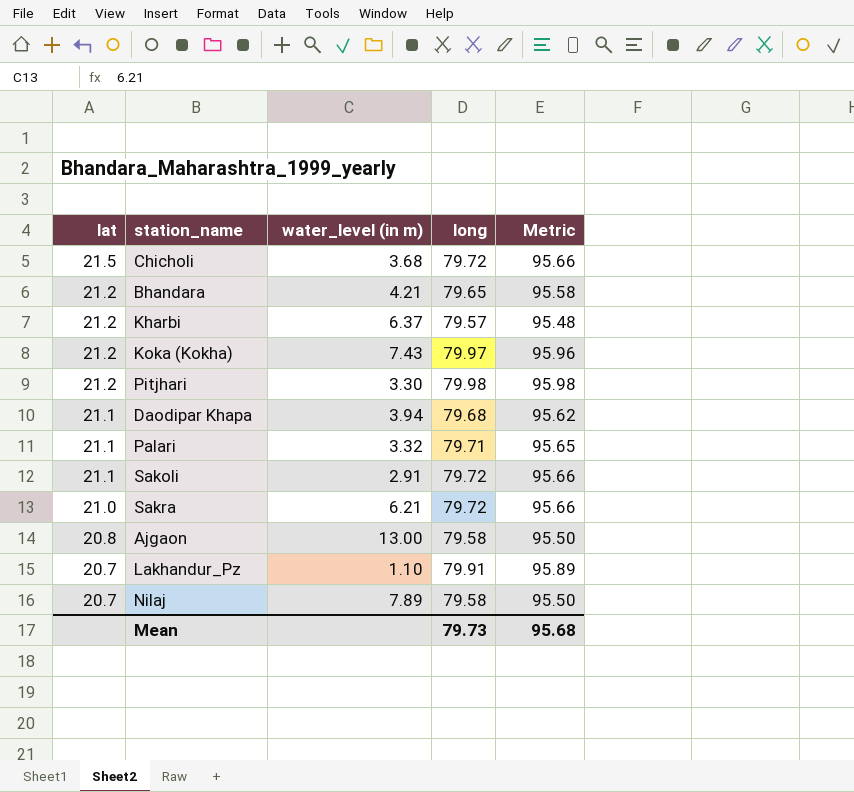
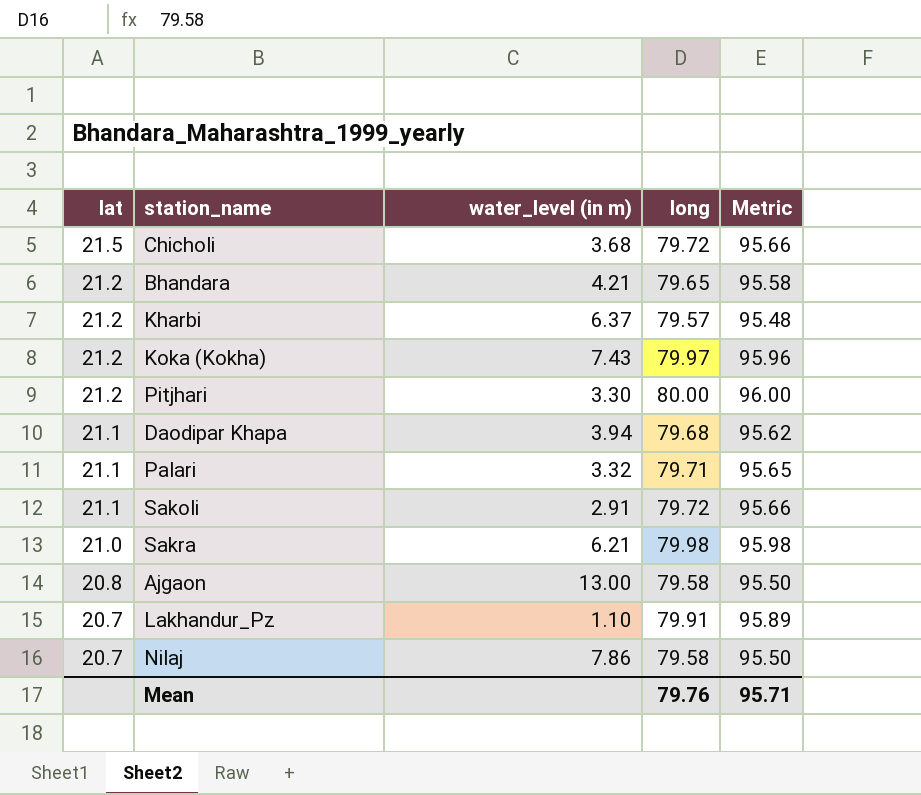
Pitjhari | long: 79.98 -> 80.00
Pitjhari | Metric: 95.98 -> 96.00
Sakra | long: 79.72 -> 79.98
Sakra | Metric: 95.66 -> 95.98
Nilaj | water_level (in m): 7.89 -> 7.86
Mean | long: 79.73 -> 79.76
Mean | Metric: 95.68 -> 95.71

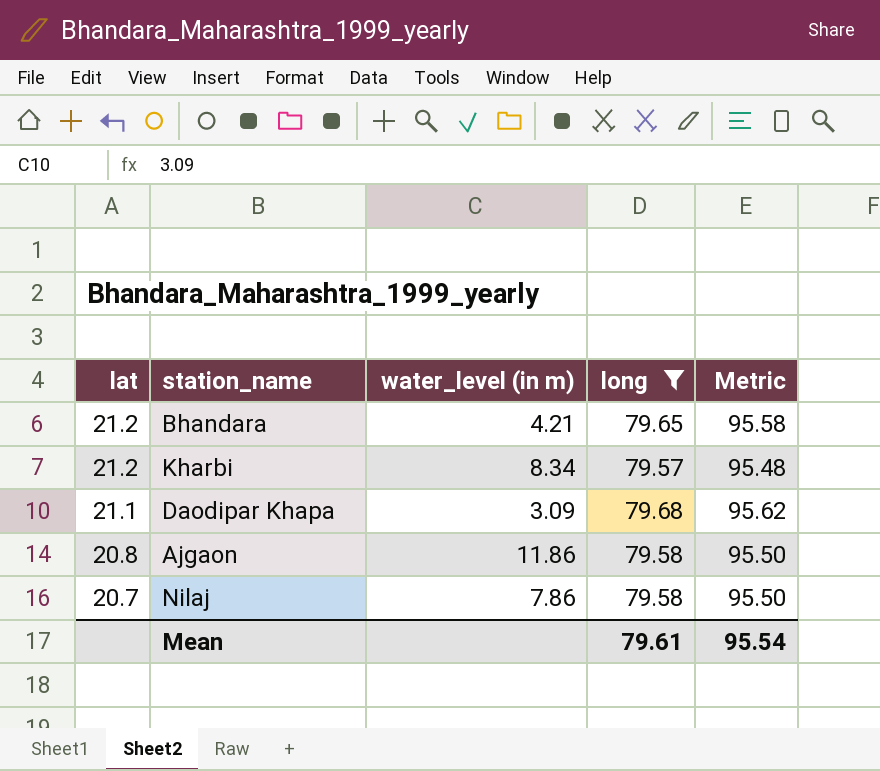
filter: none -> long <= 79.68
Kharbi | water_level (in m): 6.37 -> 8.34
Daodipar Khapa | water_level (in m): 3.94 -> 3.09
Ajgaon | water_level (in m): 13.00 -> 11.86
Mean | long: 79.76 -> 79.61
Mean | Metric: 95.71 -> 95.54

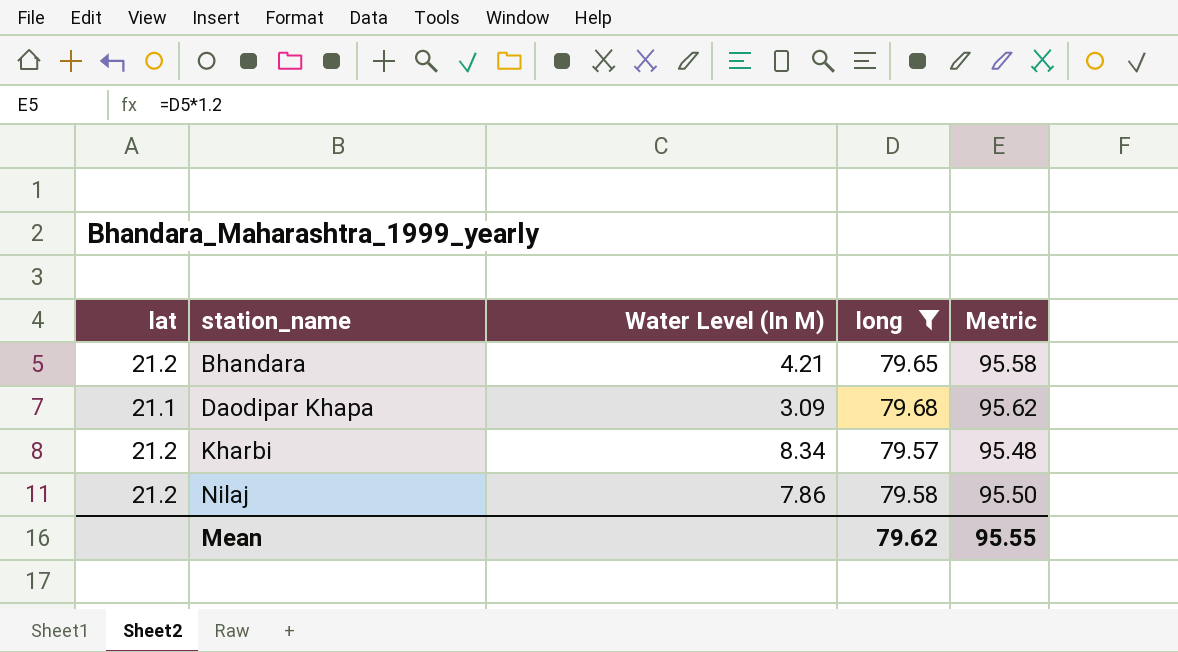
row order: lat descending -> station_name ascending
column name: water_level (in m) -> Water Level (In M)
row Ajgaon: 20.8 | 11.86 | 79.58 | 95.50 -> none
Nilaj | lat: 20.7 -> 21.2
Mean | long: 79.61 -> 79.62
Mean | Metric: 95.54 -> 95.55

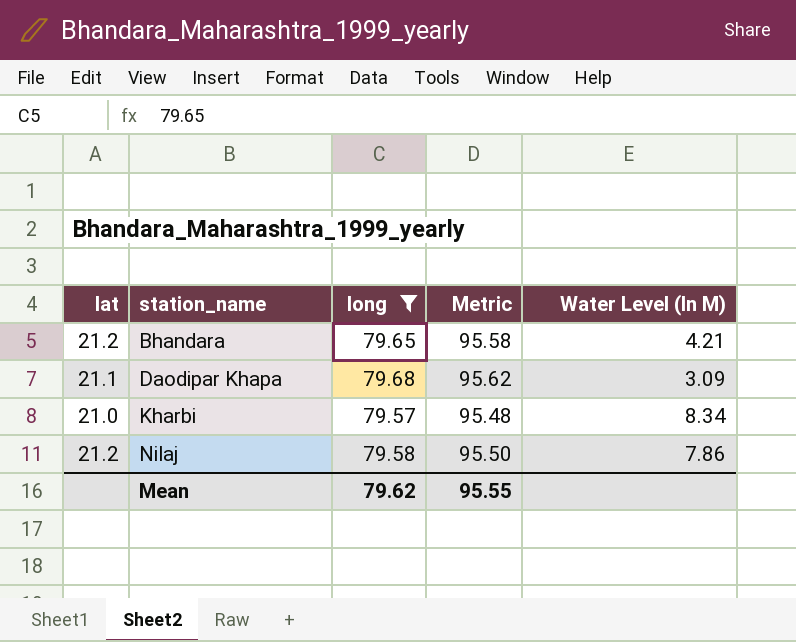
column Water Level (In M) | position: 3 -> 5
Kharbi | lat: 21.2 -> 21.0

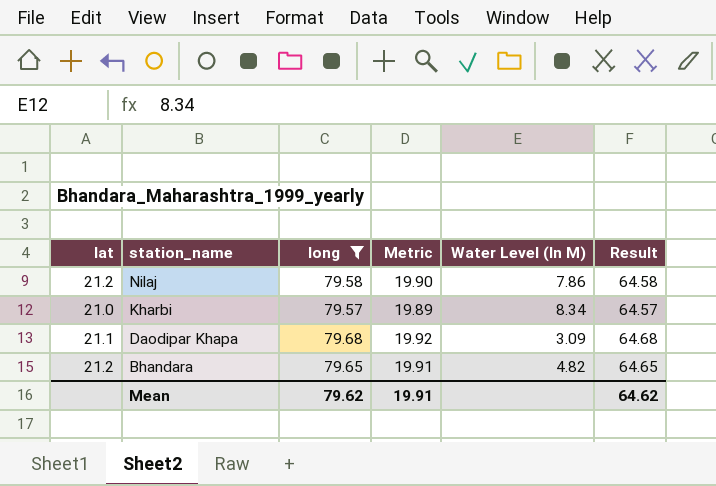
row order: station_name ascending -> station_name descending
column Metric | formula: [long] * 1.2 -> [long] * 0.25
column Result | formula: none -> [long] - 15
Bhandara | Water Level (In M): 4.21 -> 4.82
Mean | Metric: 95.55 -> 19.91

